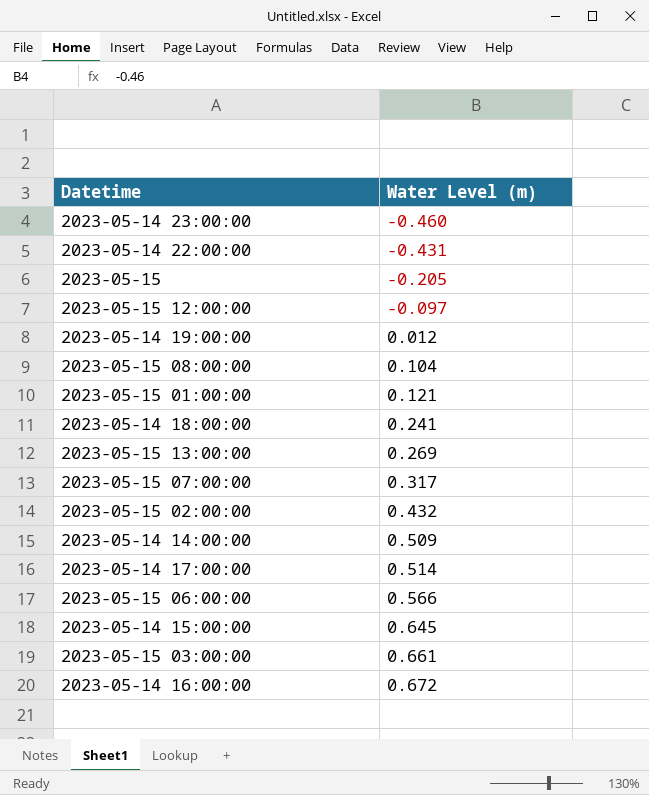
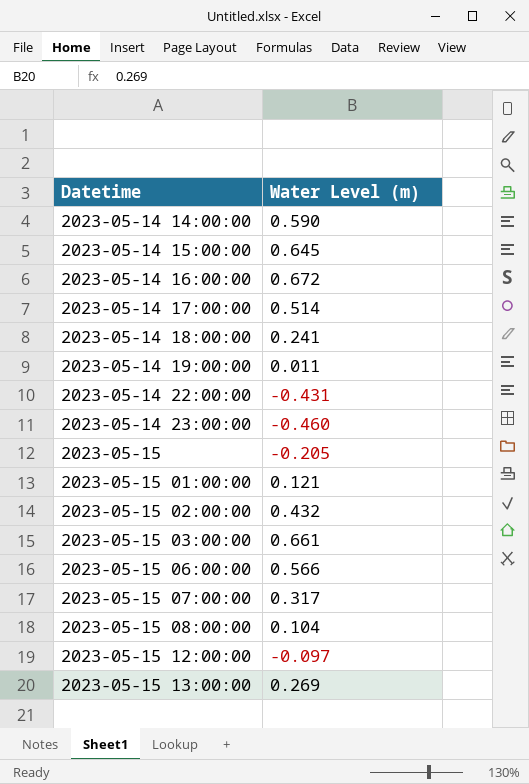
row order: Water Level (m) ascending -> Datetime ascending
2023-05-14 14:00:00 | Water Level (m): 0.509 -> 0.590
2023-05-14 19:00:00 | Water Level (m): 0.012 -> 0.011

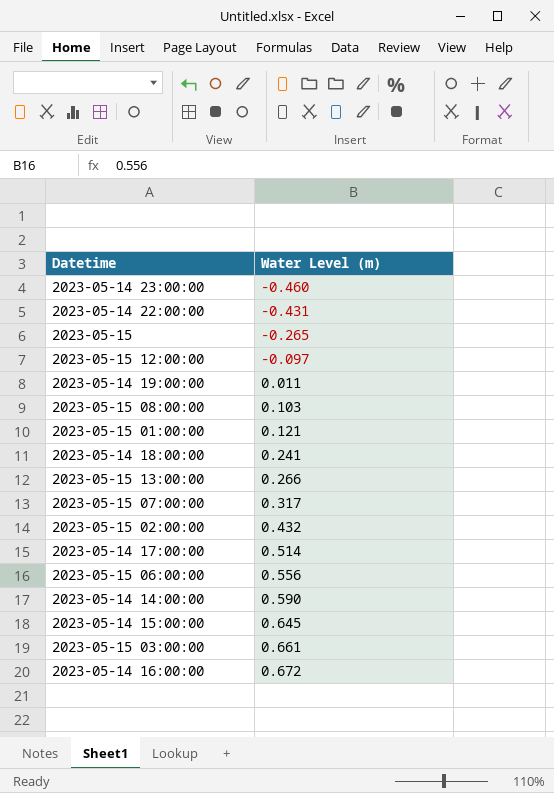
row order: Datetime ascending -> Water Level (m) ascending
2023-05-15 | Water Level (m): -0.205 -> -0.265
2023-05-15 08:00:00 | Water Level (m): 0.104 -> 0.103
2023-05-15 13:00:00 | Water Level (m): 0.269 -> 0.266
2023-05-15 06:00:00 | Water Level (m): 0.566 -> 0.556

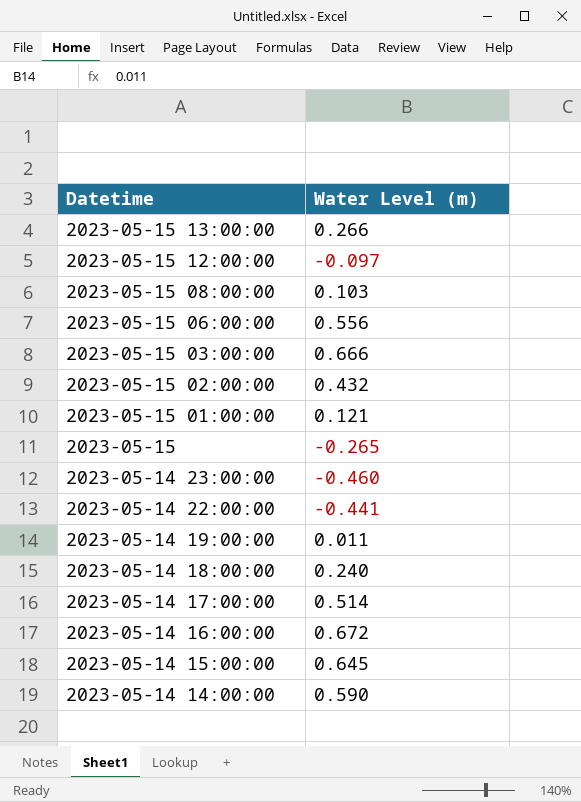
row order: Water Level (m) ascending -> Datetime descending
row 2023-05-15 07:00:00: 0.317 -> none
2023-05-15 03:00:00 | Water Level (m): 0.661 -> 0.666
2023-05-14 22:00:00 | Water Level (m): -0.431 -> -0.441
2023-05-14 18:00:00 | Water Level (m): 0.241 -> 0.240

